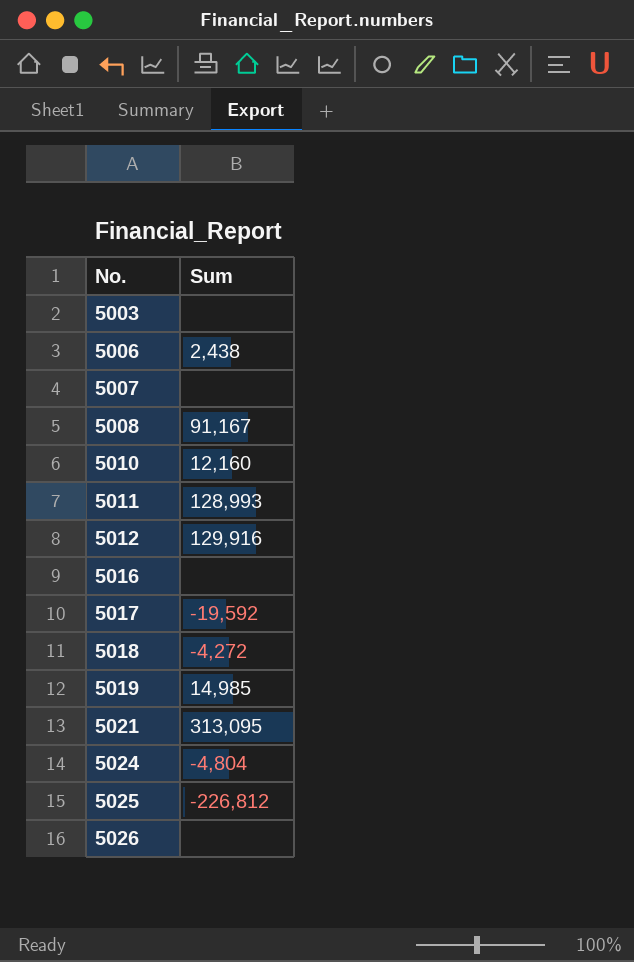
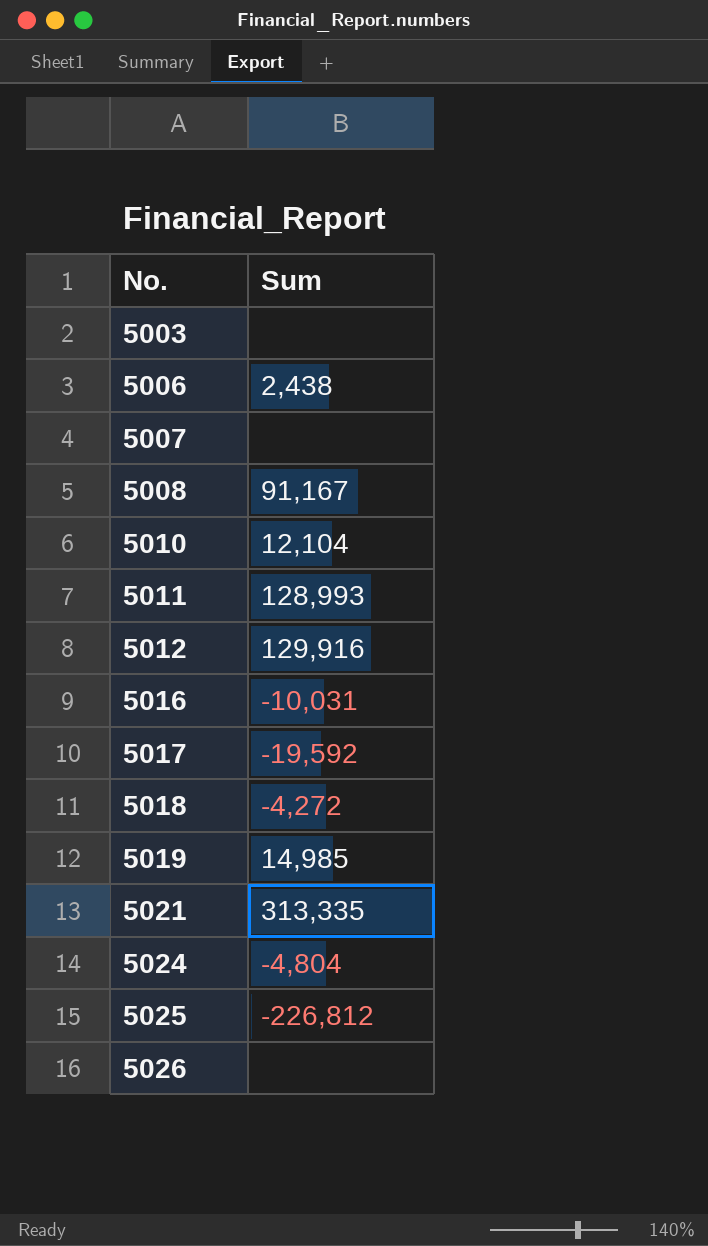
5010 | Sum: 12,160 -> 12,104
5016 | Sum: none -> -10,031
5021 | Sum: 313,095 -> 313,335

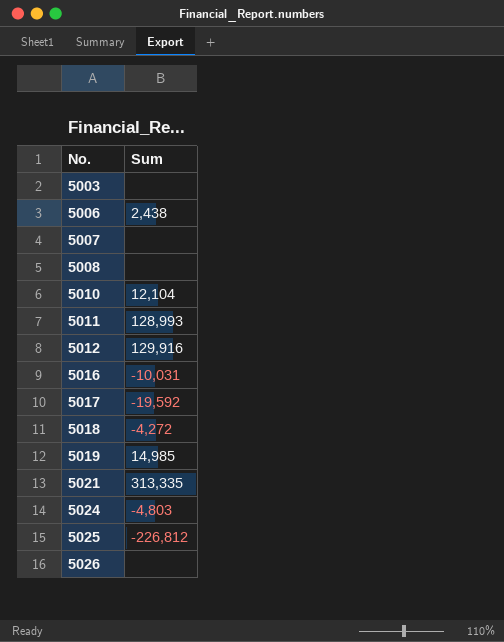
5008 | Sum: 91,167 -> none
5024 | Sum: -4,804 -> -4,803

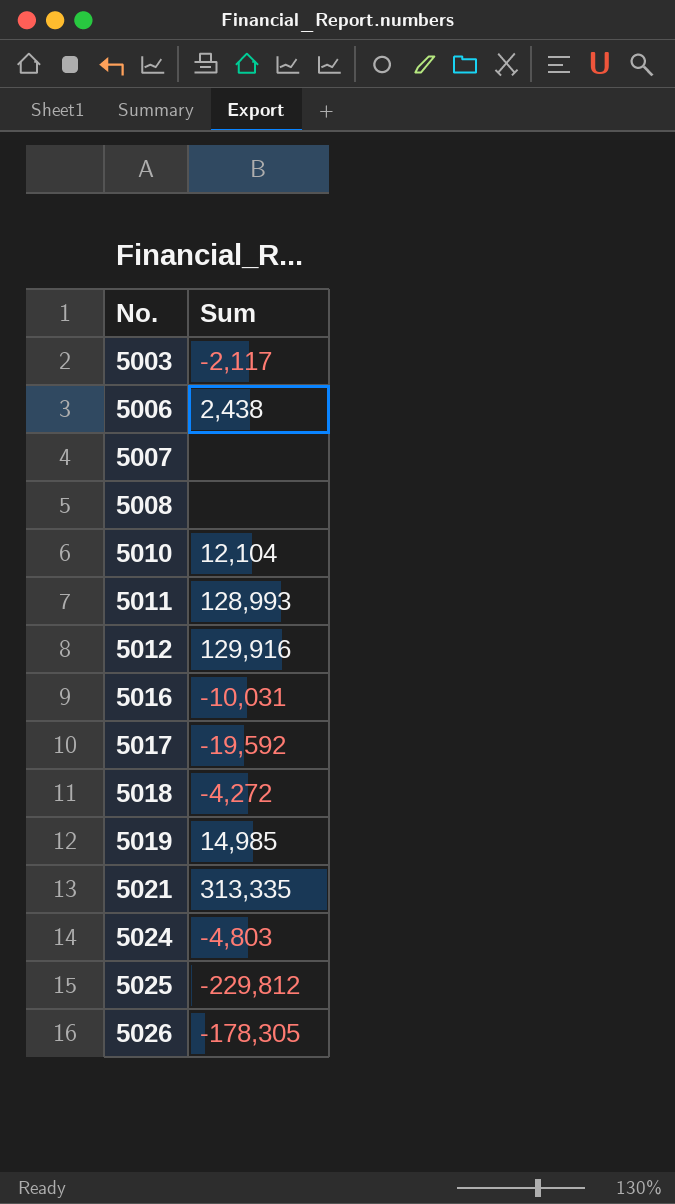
5003 | Sum: none -> -2,117
5025 | Sum: -226,812 -> -229,812
5026 | Sum: none -> -178,305

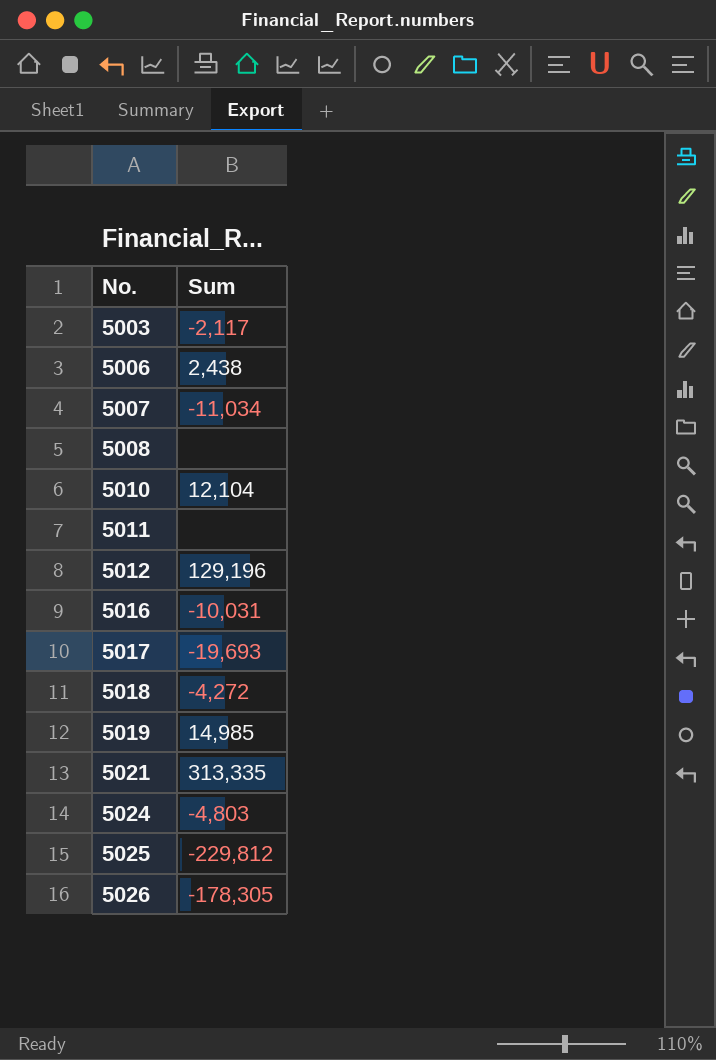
5007 | Sum: none -> -11,034
5011 | Sum: 128,993 -> none
5012 | Sum: 129,916 -> 129,196
5017 | Sum: -19,592 -> -19,693

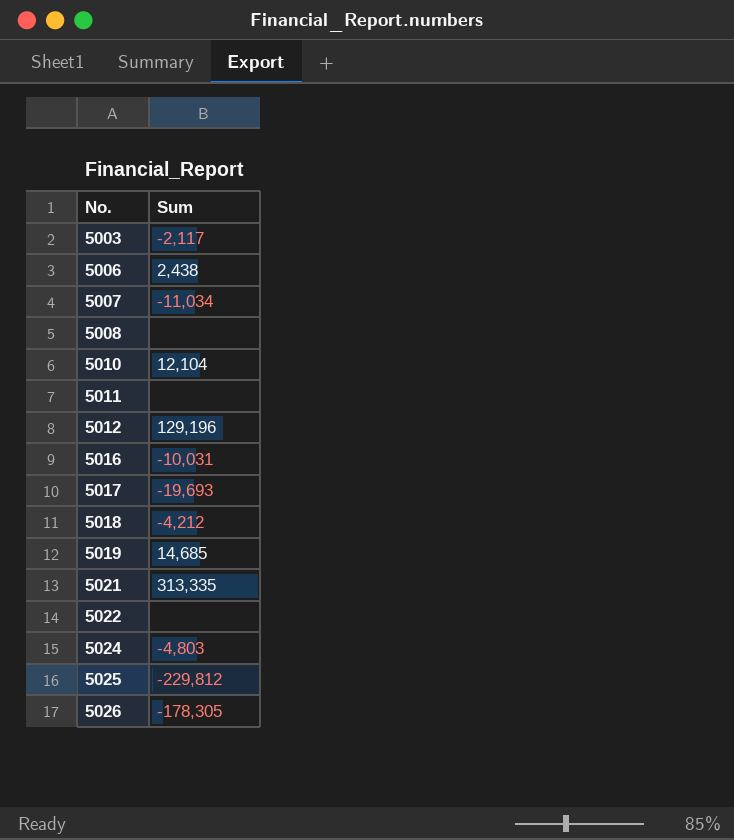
5018 | Sum: -4,272 -> -4,212
5019 | Sum: 14,985 -> 14,685
row 5022: none -> none

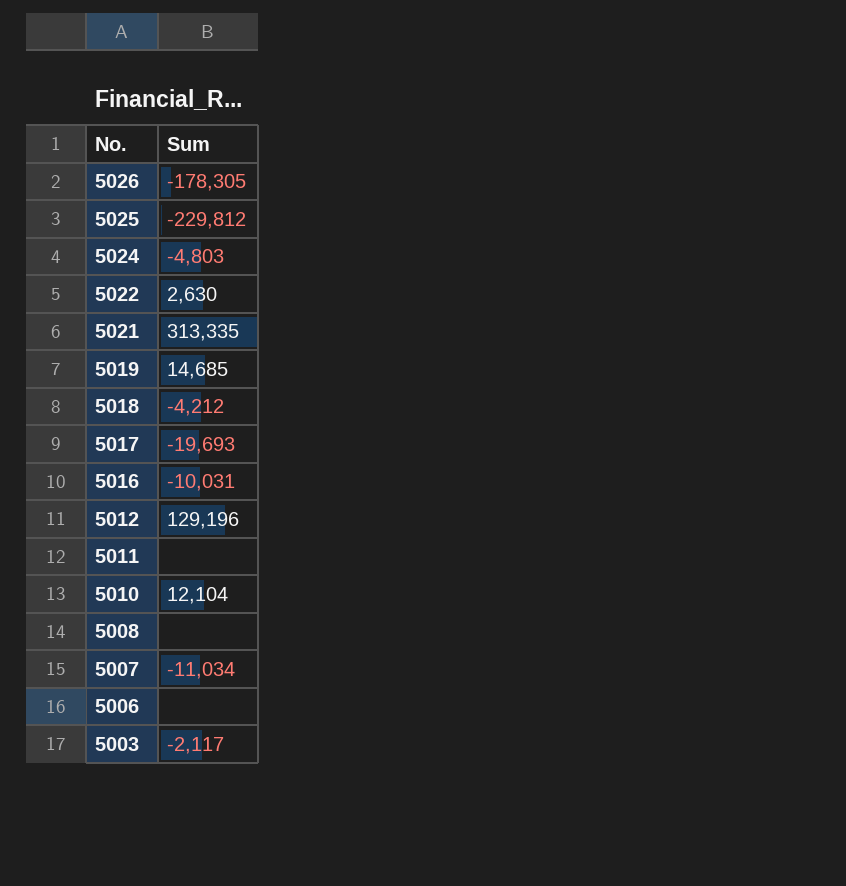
row order: No. ascending -> No. descending
5022 | Sum: none -> 2,630
5006 | Sum: 2,438 -> none

